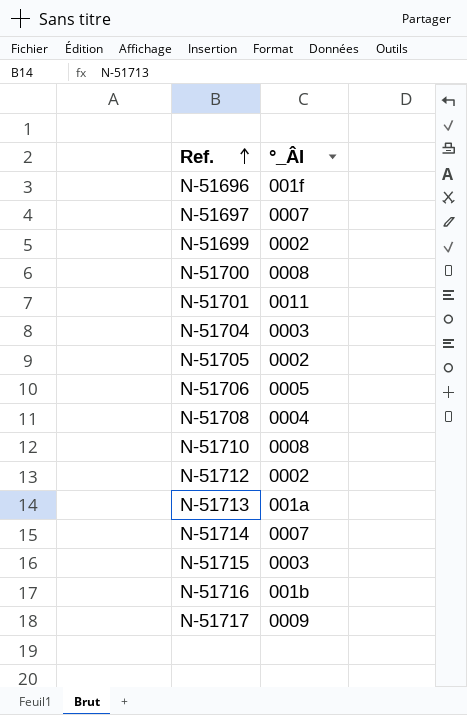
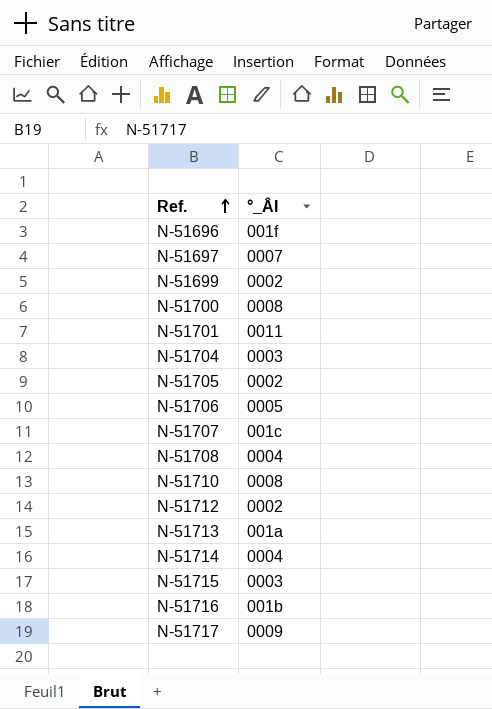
row N-51707: none -> 001c
N-51714 | °_ÂI: 0007 -> 0004

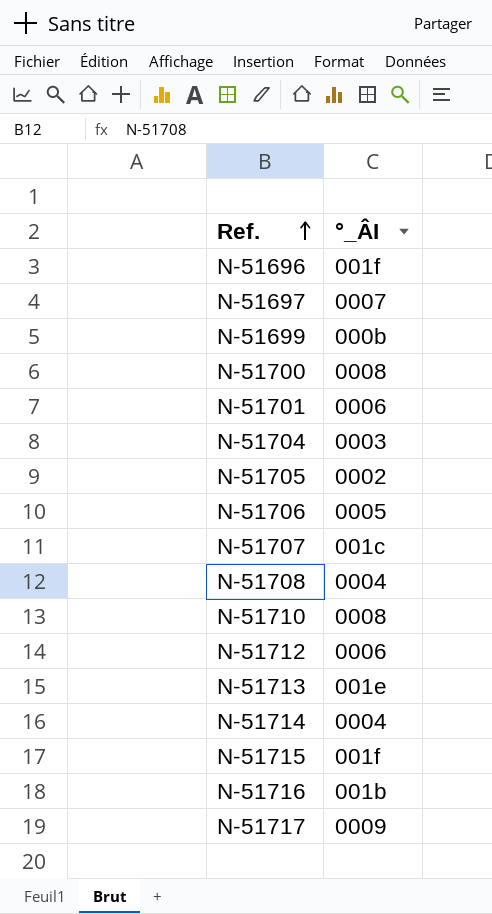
N-51699 | °_ÂI: 0002 -> 000b
N-51701 | °_ÂI: 0011 -> 0006
N-51712 | °_ÂI: 0002 -> 0006
N-51713 | °_ÂI: 001a -> 001e
N-51715 | °_ÂI: 0003 -> 001f

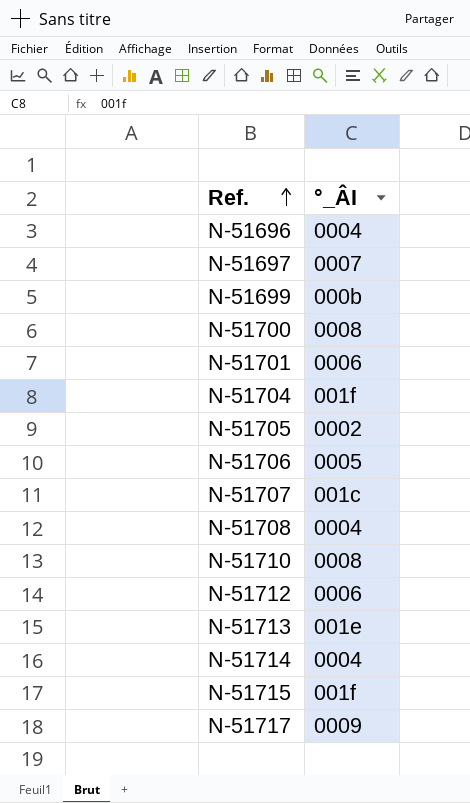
row N-51716: 001b -> none
N-51696 | °_ÂI: 001f -> 0004
N-51704 | °_ÂI: 0003 -> 001f

